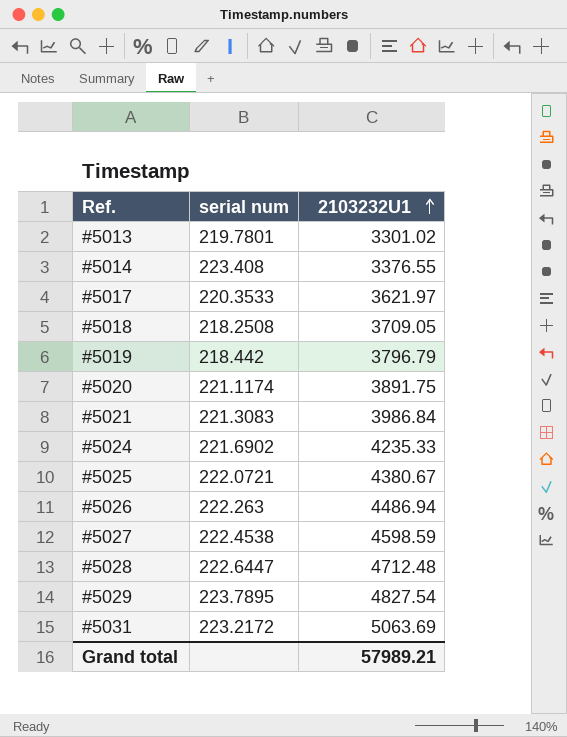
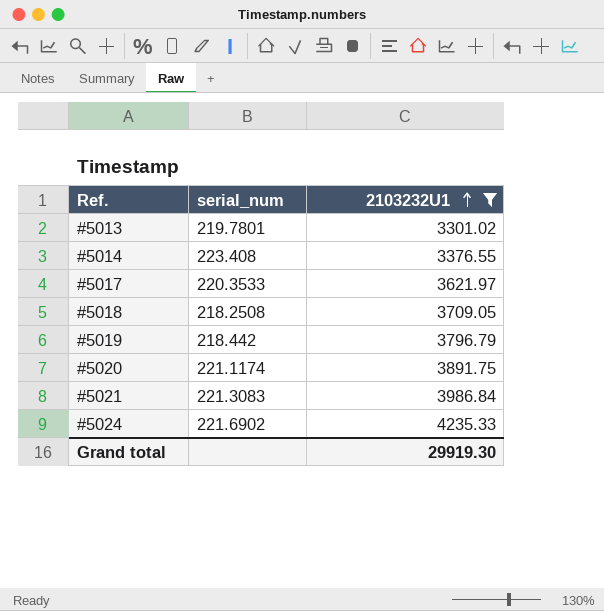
filter: none -> 2103232U1 <= 4235.33
column name: serial num -> serial_num
Grand total | 2103232U1: 57989.21 -> 29919.30

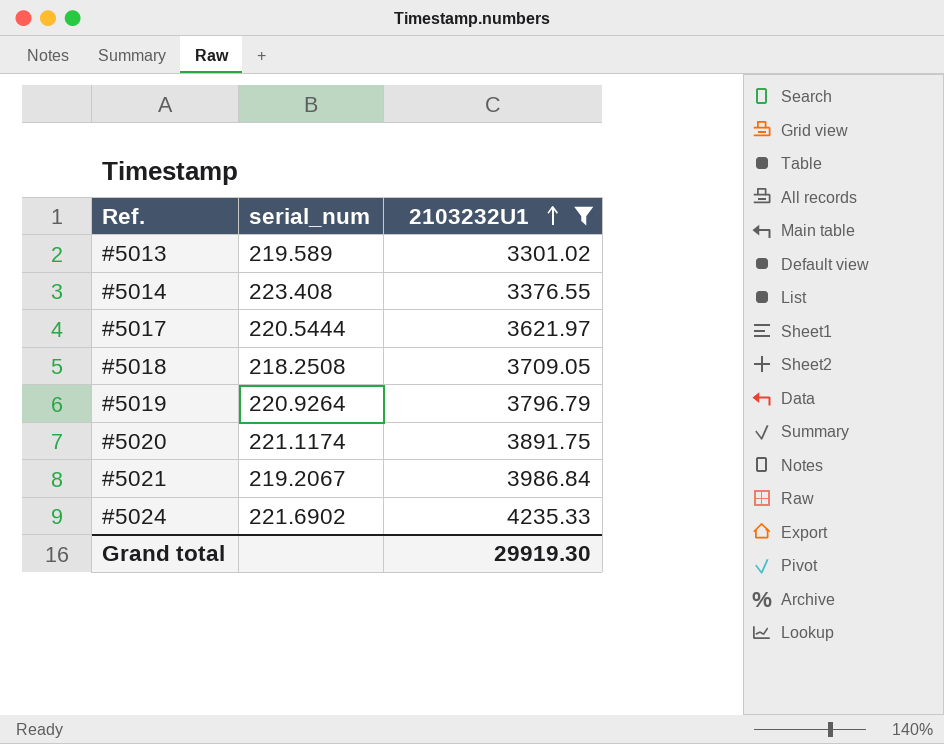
#5013 | serial_num: 219.7801 -> 219.589
#5017 | serial_num: 220.3533 -> 220.5444
#5019 | serial_num: 218.442 -> 220.9264
#5021 | serial_num: 221.3083 -> 219.2067

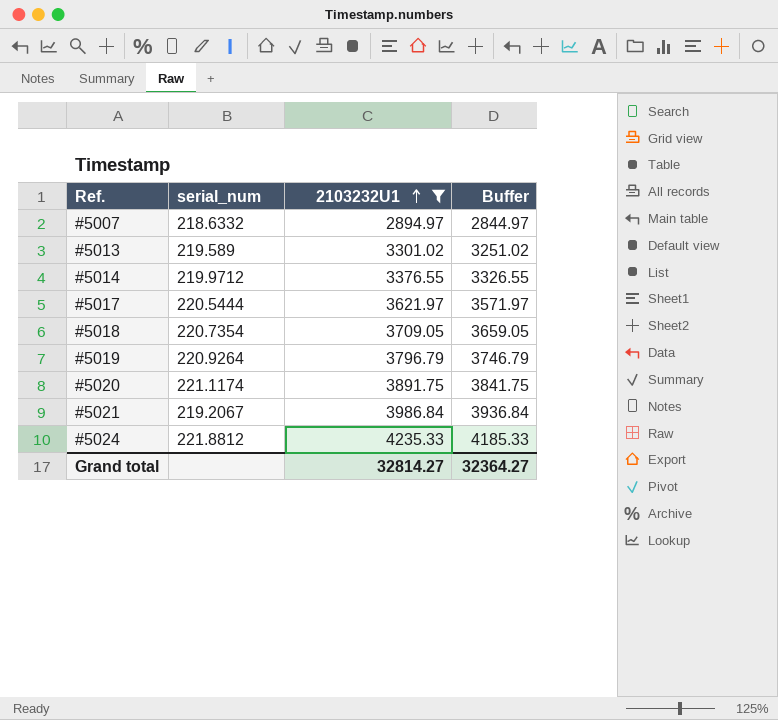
column Buffer | formula: none -> [2103232U1] - 50
row #5007: none -> 218.6332 | 2894.97 | 2844.97
#5014 | serial_num: 223.408 -> 219.9712
#5018 | serial_num: 218.2508 -> 220.7354
#5024 | serial_num: 221.6902 -> 221.8812
Grand total | 2103232U1: 29919.30 -> 32814.27

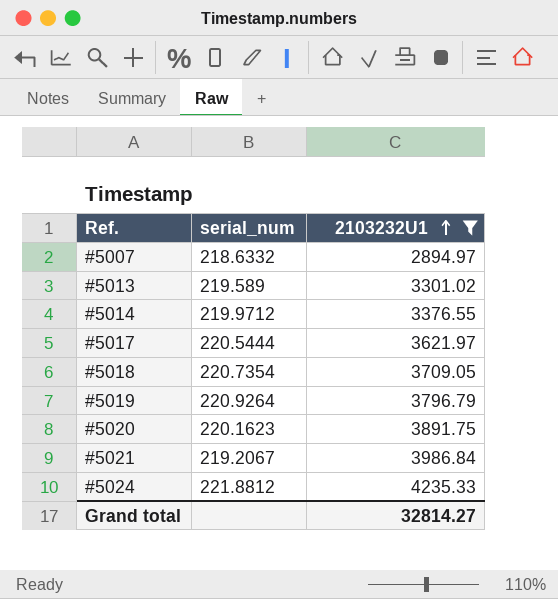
column Buffer | formula: [2103232U1] - 50 -> none
#5020 | serial_num: 221.1174 -> 220.1623

